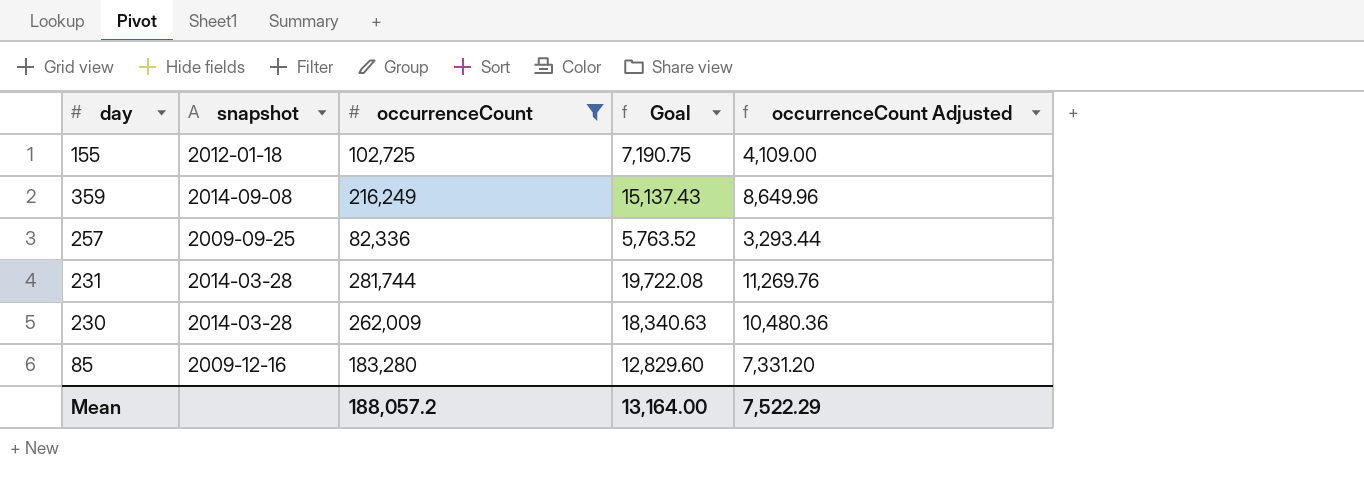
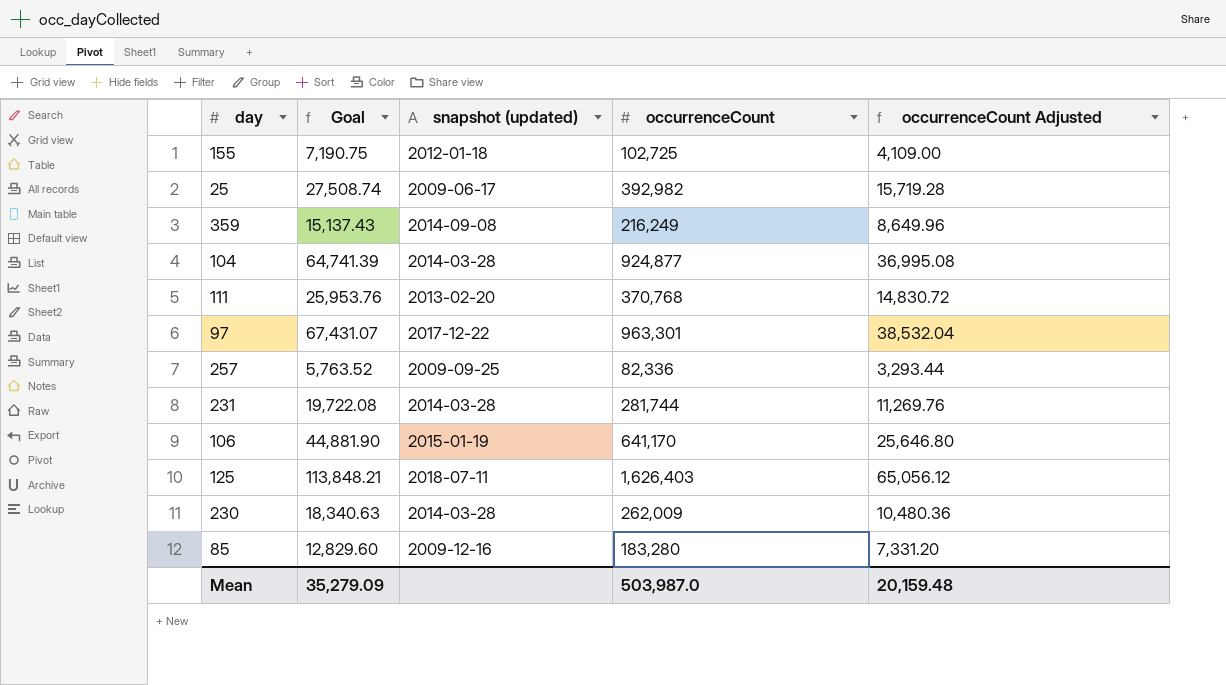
filter: occurrenceCount <= 281,744 -> none
column Goal | position: 4 -> 2
column name: snapshot -> snapshot (updated)
Mean | Goal: 13,164.00 -> 35,279.09
Mean | occurrenceCount: 188,057.2 -> 503,987.0
Mean | occurrenceCount Adjusted: 7,522.29 -> 20,159.48

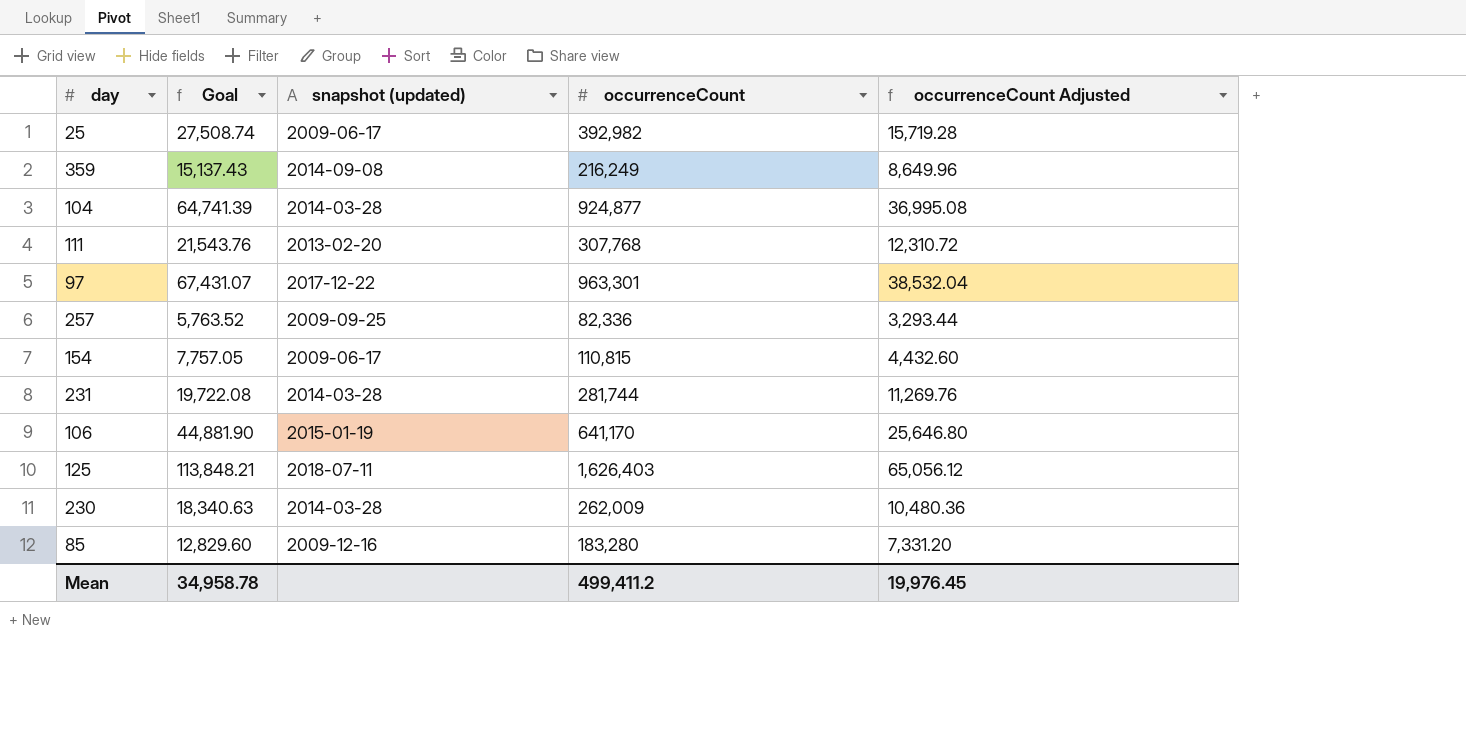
row 155: 7,190.75 | 2012-01-18 | 102,725 | 4,109.00 -> none
111 | Goal: 25,953.76 -> 21,543.76
111 | occurrenceCount: 370,768 -> 307,768
111 | occurrenceCount Adjusted: 14,830.72 -> 12,310.72
row 154: none -> 7,757.05 | 2009-06-17 | 110,815 | 4,432.60
Mean | Goal: 35,279.09 -> 34,958.78
Mean | occurrenceCount: 503,987.0 -> 499,411.2
Mean | occurrenceCount Adjusted: 20,159.48 -> 19,976.45

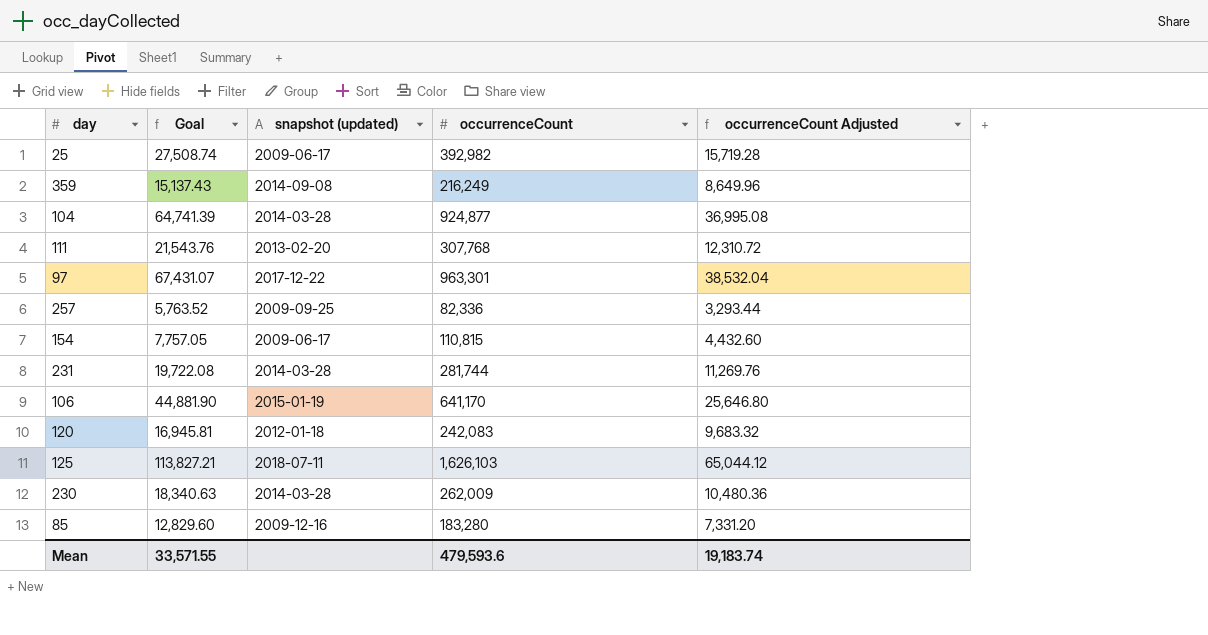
row 120: none -> 16,945.81 | 2012-01-18 | 242,083 | 9,683.32
125 | Goal: 113,848.21 -> 113,827.21
125 | occurrenceCount: 1,626,403 -> 1,626,103
125 | occurrenceCount Adjusted: 65,056.12 -> 65,044.12
Mean | Goal: 34,958.78 -> 33,571.55
Mean | occurrenceCount: 499,411.2 -> 479,593.6
Mean | occurrenceCount Adjusted: 19,976.45 -> 19,183.74

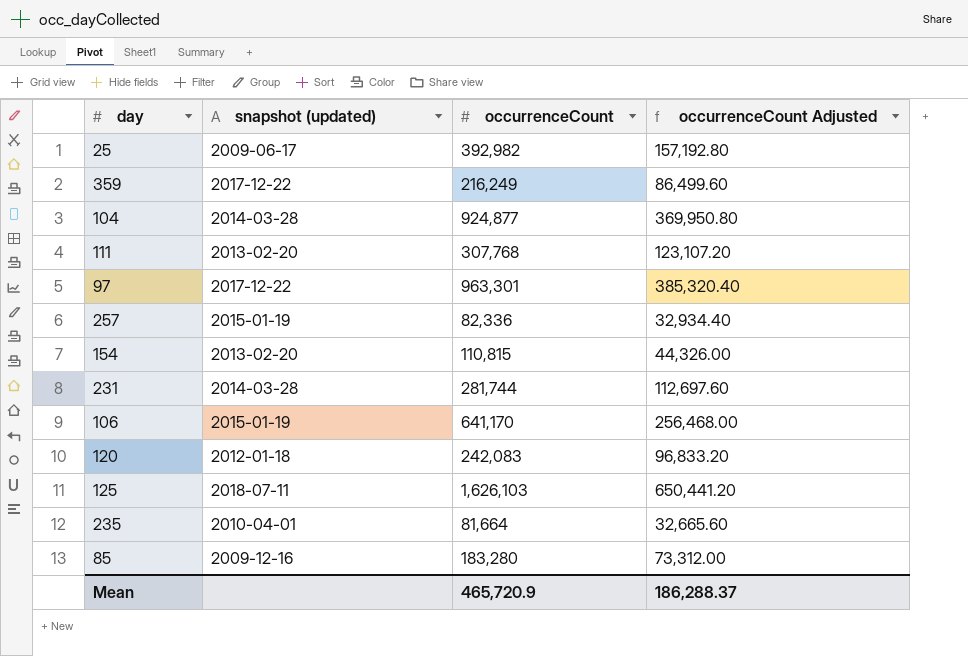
column Goal | formula: [occurrenceCount] * 0.07 -> none
column occurrenceCount Adjusted | formula: [occurrenceCount] * 0.04 -> [occurrenceCount] * 0.4
row 230: 18,340.63 | 2014-03-28 | 262,009 | 10,480.36 -> none
359 | snapshot (updated): 2014-09-08 -> 2017-12-22
257 | snapshot (updated): 2009-09-25 -> 2015-01-19
154 | snapshot (updated): 2009-06-17 -> 2013-02-20
row 235: none -> 2010-04-01 | 81,664 | 32,665.60
Mean | occurrenceCount: 479,593.6 -> 465,720.9
Mean | occurrenceCount Adjusted: 19,183.74 -> 186,288.37

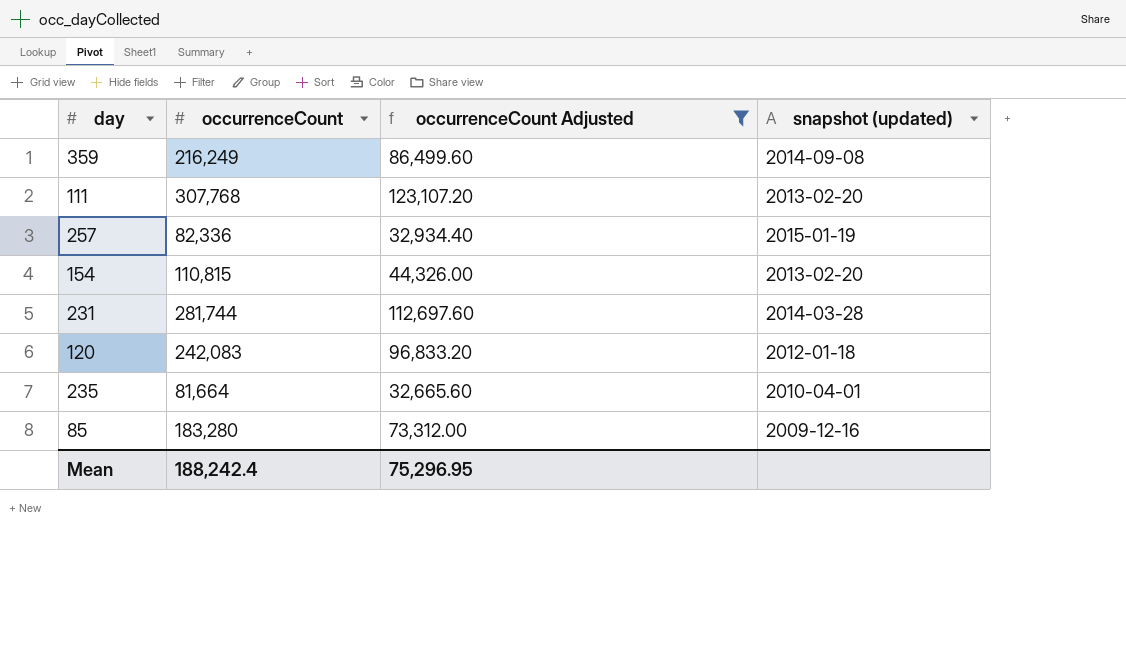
filter: none -> occurrenceCount Adjusted <= 123,107.20
column snapshot (updated) | position: 2 -> 4
359 | snapshot (updated): 2017-12-22 -> 2014-09-08
Mean | occurrenceCount: 465,720.9 -> 188,242.4
Mean | occurrenceCount Adjusted: 186,288.37 -> 75,296.95

